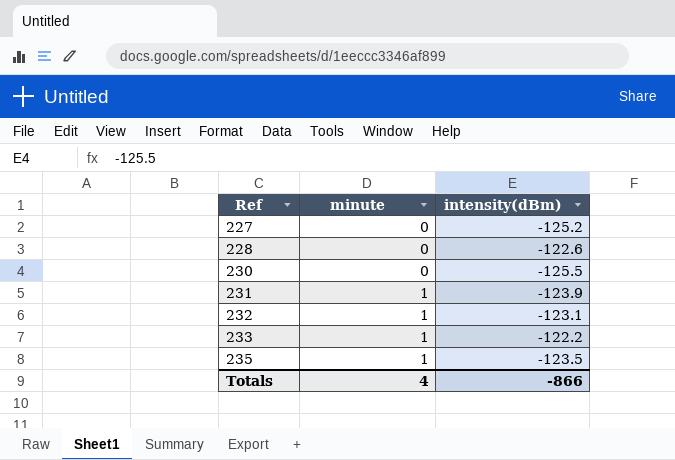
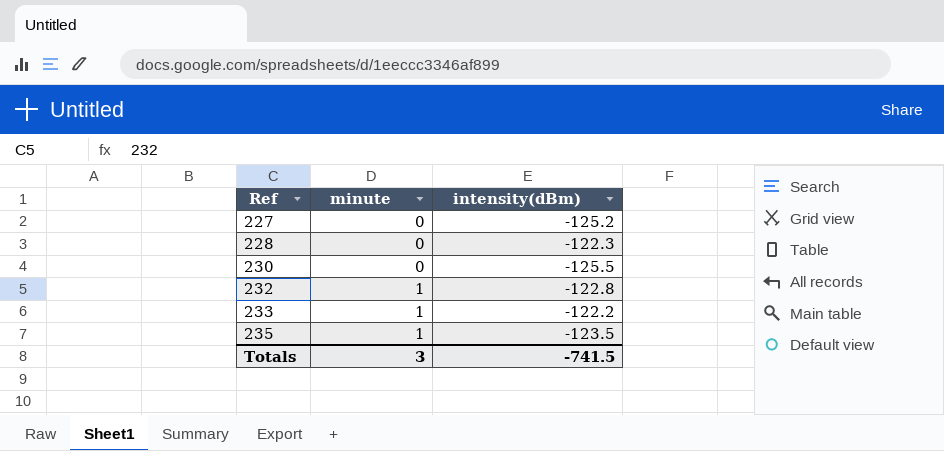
row 231: 1 | -123.9 -> none
228 | intensity(dBm): -122.6 -> -122.3
232 | intensity(dBm): -123.1 -> -122.8
Totals | minute: 4 -> 3
Totals | intensity(dBm): -866 -> -741.5

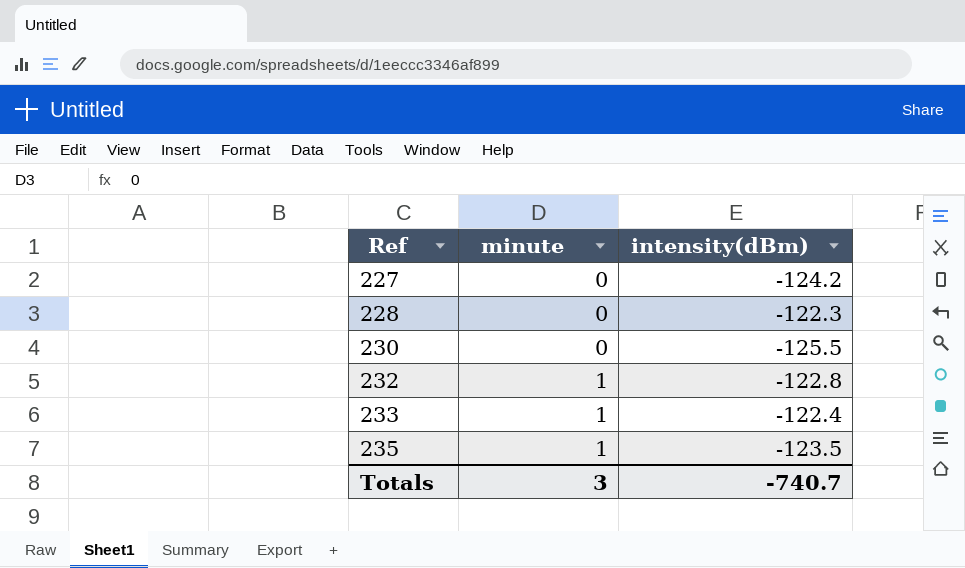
227 | intensity(dBm): -125.2 -> -124.2
233 | intensity(dBm): -122.2 -> -122.4
Totals | intensity(dBm): -741.5 -> -740.7

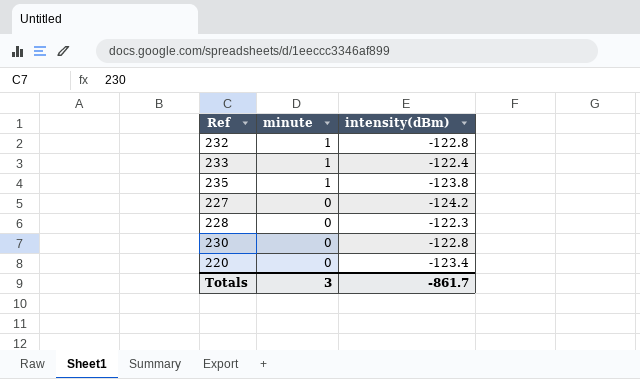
row order: Ref ascending -> minute descending
235 | intensity(dBm): -123.5 -> -123.8
230 | intensity(dBm): -125.5 -> -122.8
row 220: none -> 0 | -123.4
Totals | intensity(dBm): -740.7 -> -861.7

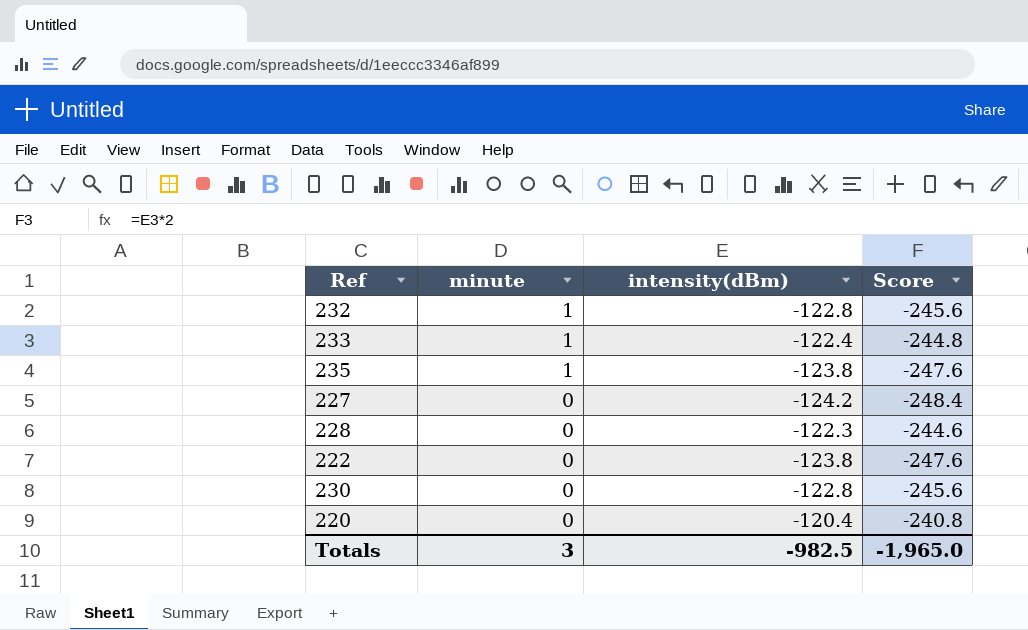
column Score | formula: none -> [intensity(dBm)] * 2
row 222: none -> 0 | -123.8 | -247.6
220 | intensity(dBm): -123.4 -> -120.4
Totals | intensity(dBm): -861.7 -> -982.5

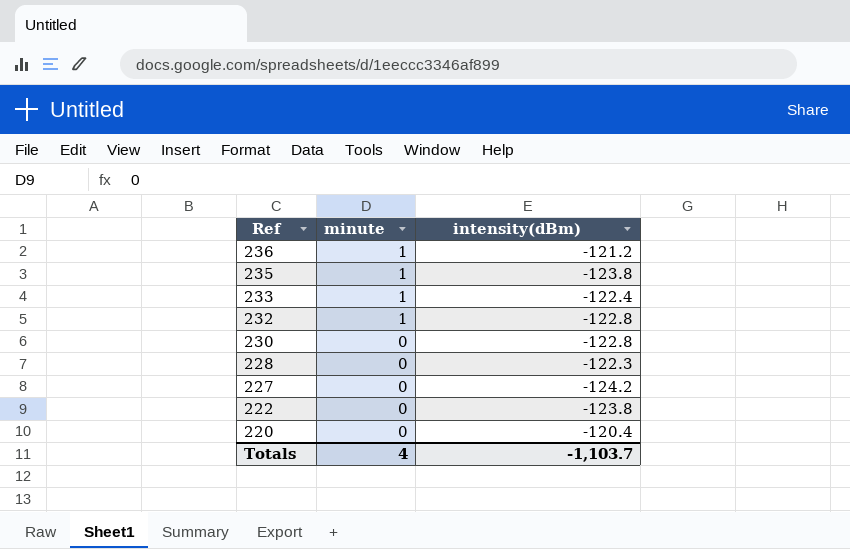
row order: minute descending -> Ref descending
column Score | formula: [intensity(dBm)] * 2 -> none
row 236: none -> 1 | -121.2
Totals | minute: 3 -> 4
Totals | intensity(dBm): -982.5 -> -1,103.7

